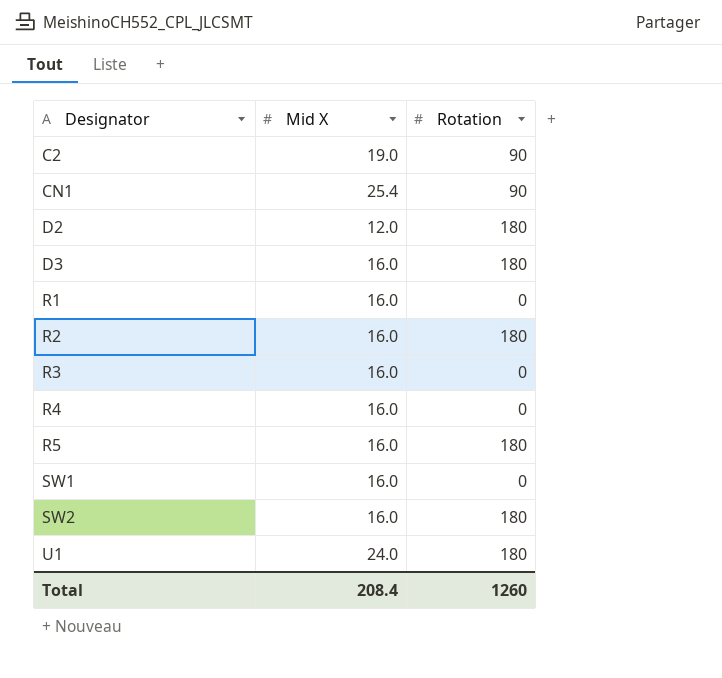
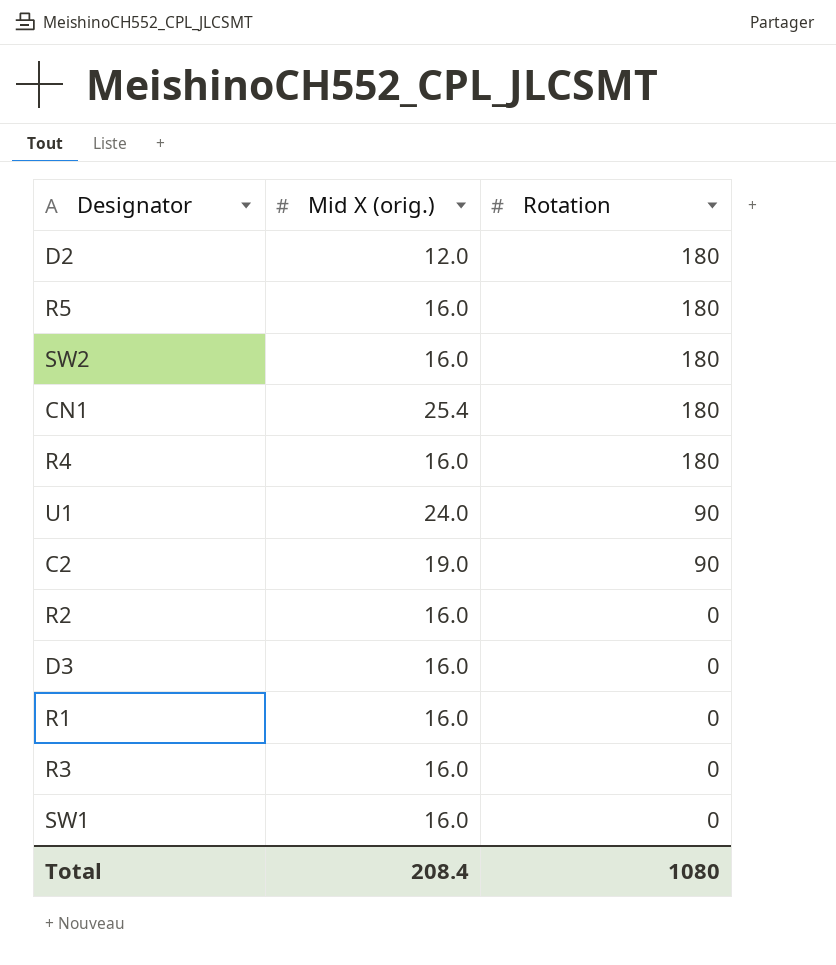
row order: Designator ascending -> Rotation descending
column name: Mid X -> Mid X (orig.)
CN1 | Rotation: 90 -> 180
R4 | Rotation: 0 -> 180
U1 | Rotation: 180 -> 90
R2 | Rotation: 180 -> 0
D3 | Rotation: 180 -> 0
Total | Rotation: 1260 -> 1080

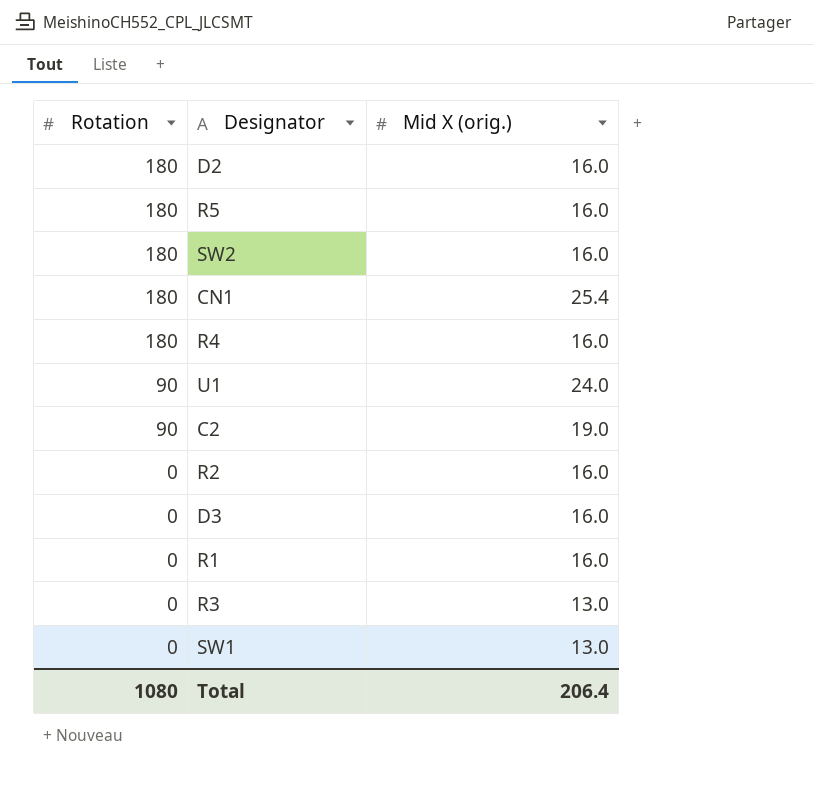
column Rotation | position: 3 -> 1
D2 | Mid X (orig.): 12.0 -> 16.0
R3 | Mid X (orig.): 16.0 -> 13.0
SW1 | Mid X (orig.): 16.0 -> 13.0
Total | Mid X (orig.): 208.4 -> 206.4

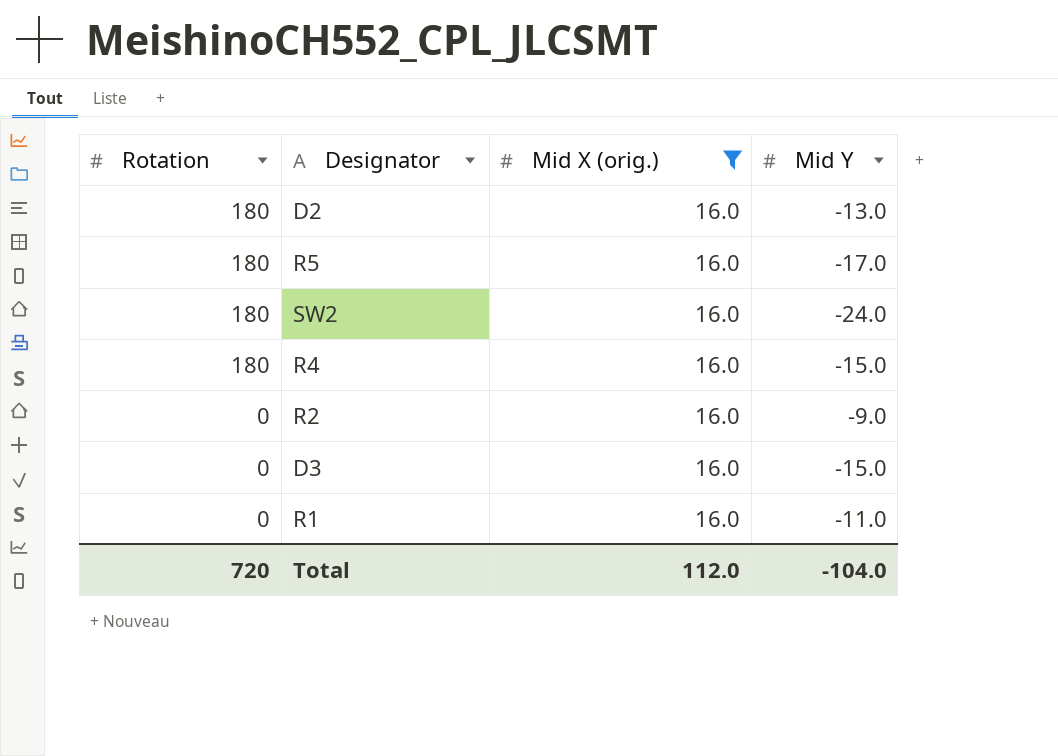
filter: none -> Mid X (orig.) = 16.0
column Mid Y | position: none -> 4
Total | Rotation: 1080 -> 720
Total | Mid X (orig.): 206.4 -> 112.0

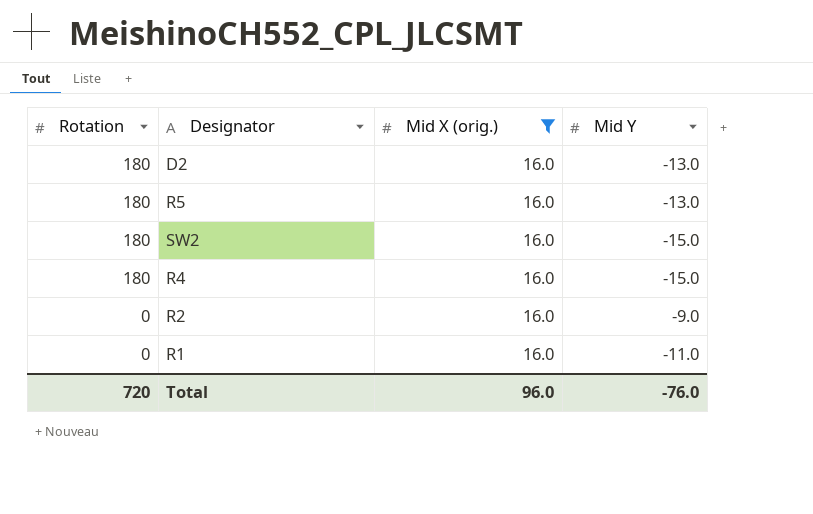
row D3: 0 | 16.0 | -15.0 -> none
R5 | Mid Y: -17.0 -> -13.0
SW2 | Mid Y: -24.0 -> -15.0
Total | Mid X (orig.): 112.0 -> 96.0
Total | Mid Y: -104.0 -> -76.0

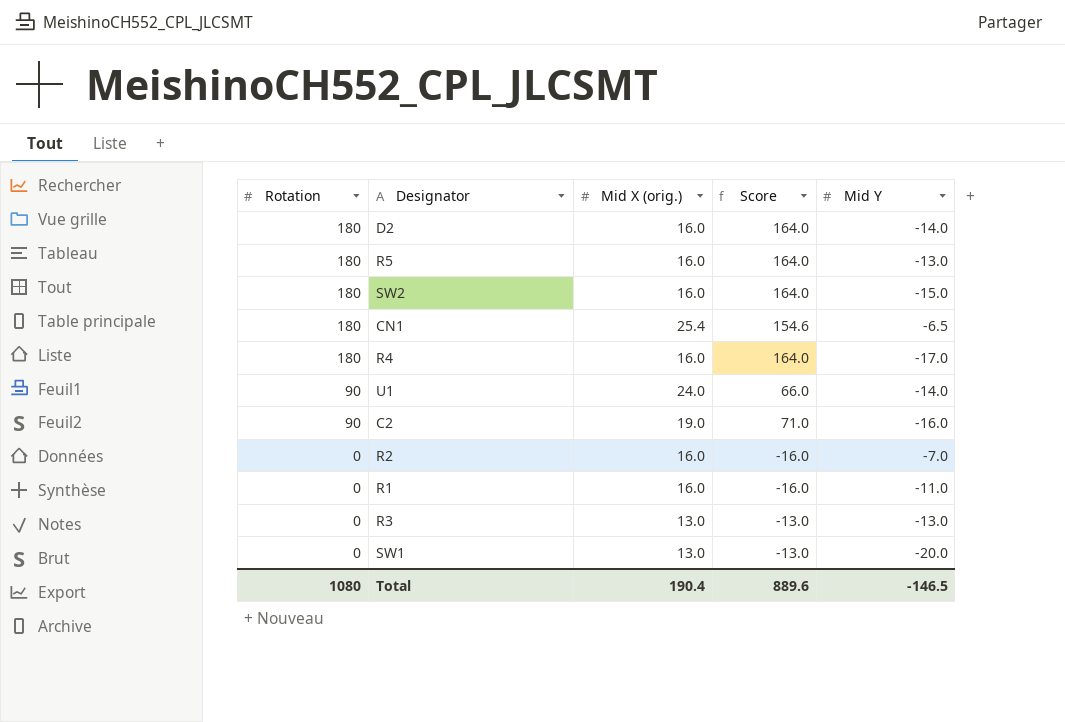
filter: Mid X (orig.) = 16.0 -> none
column Score | formula: none -> [Rotation] - [Mid X (orig.)]
D2 | Mid Y: -13.0 -> -14.0
R4 | Mid Y: -15.0 -> -17.0
R2 | Mid Y: -9.0 -> -7.0
Total | Rotation: 720 -> 1080
Total | Mid X (orig.): 96.0 -> 190.4
Total | Mid Y: -76.0 -> -146.5

